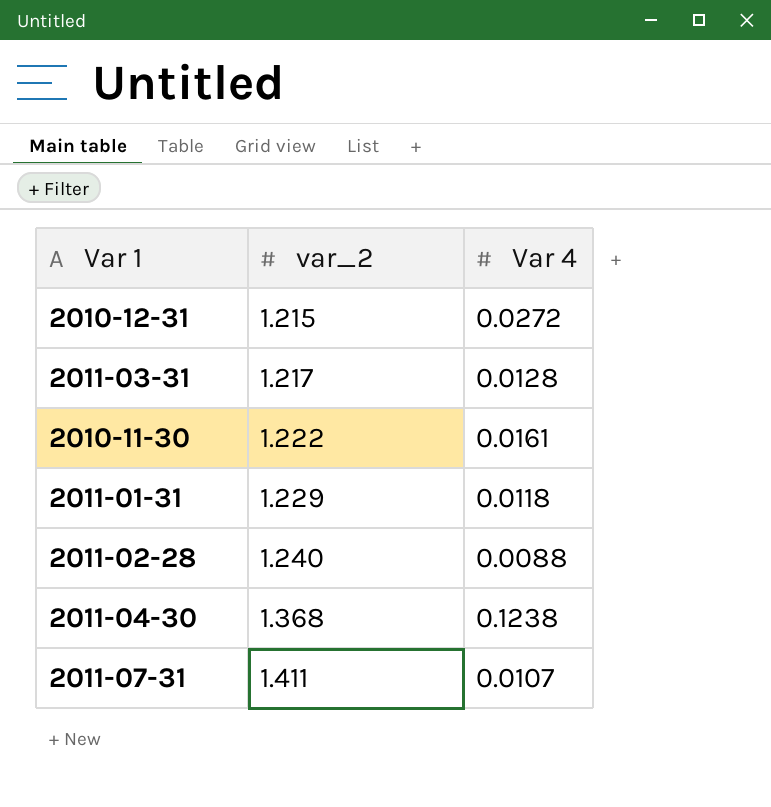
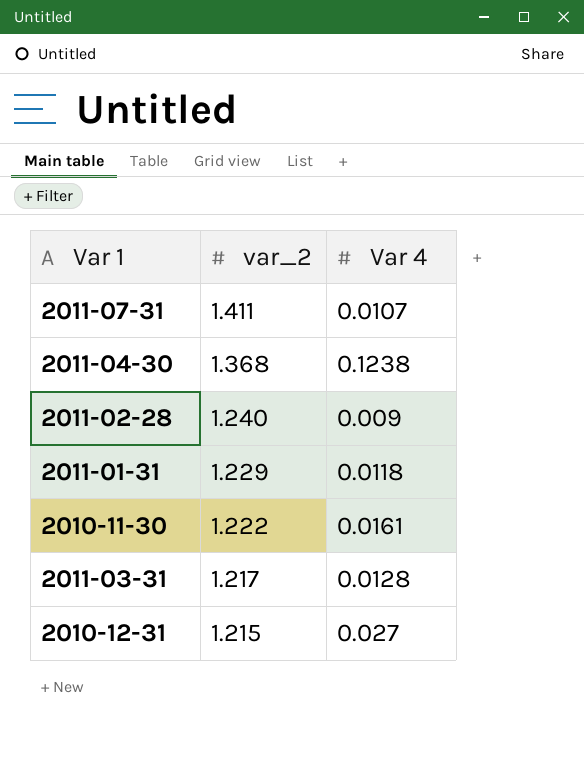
row order: var_2 ascending -> var_2 descending
2011-02-28 | Var 4: 0.0088 -> 0.009
2010-12-31 | Var 4: 0.0272 -> 0.027

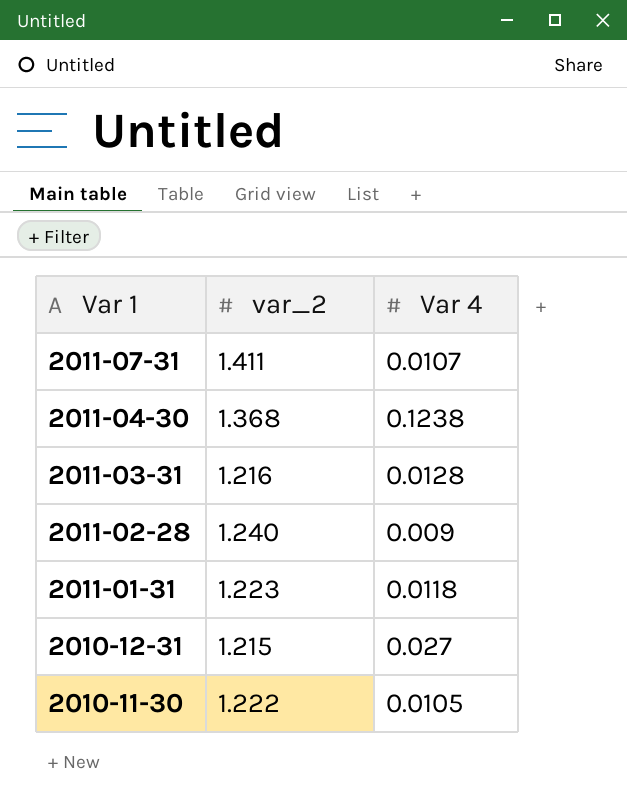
row order: var_2 descending -> Var 1 descending
2011-03-31 | var_2: 1.217 -> 1.216
2011-01-31 | var_2: 1.229 -> 1.223
2010-11-30 | Var 4: 0.0161 -> 0.0105

